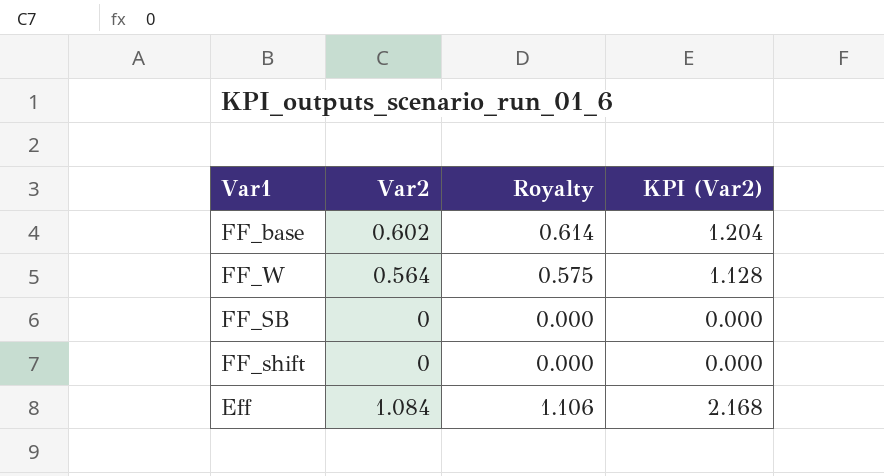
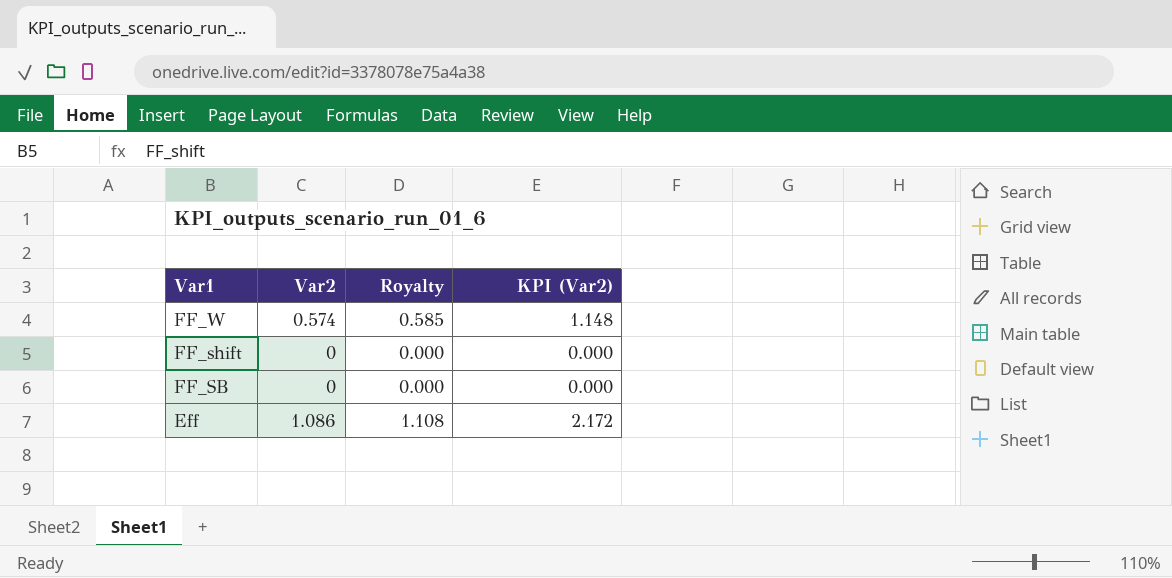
row order: none -> Var1 descending
row FF_base: 0.602 | 0.614 | 1.204 -> none
FF_W | Var2: 0.564 -> 0.574
FF_W | Royalty: 0.575 -> 0.585
FF_W | KPI (Var2): 1.128 -> 1.148
Eff | Var2: 1.084 -> 1.086
Eff | Royalty: 1.106 -> 1.108
Eff | KPI (Var2): 2.168 -> 2.172

